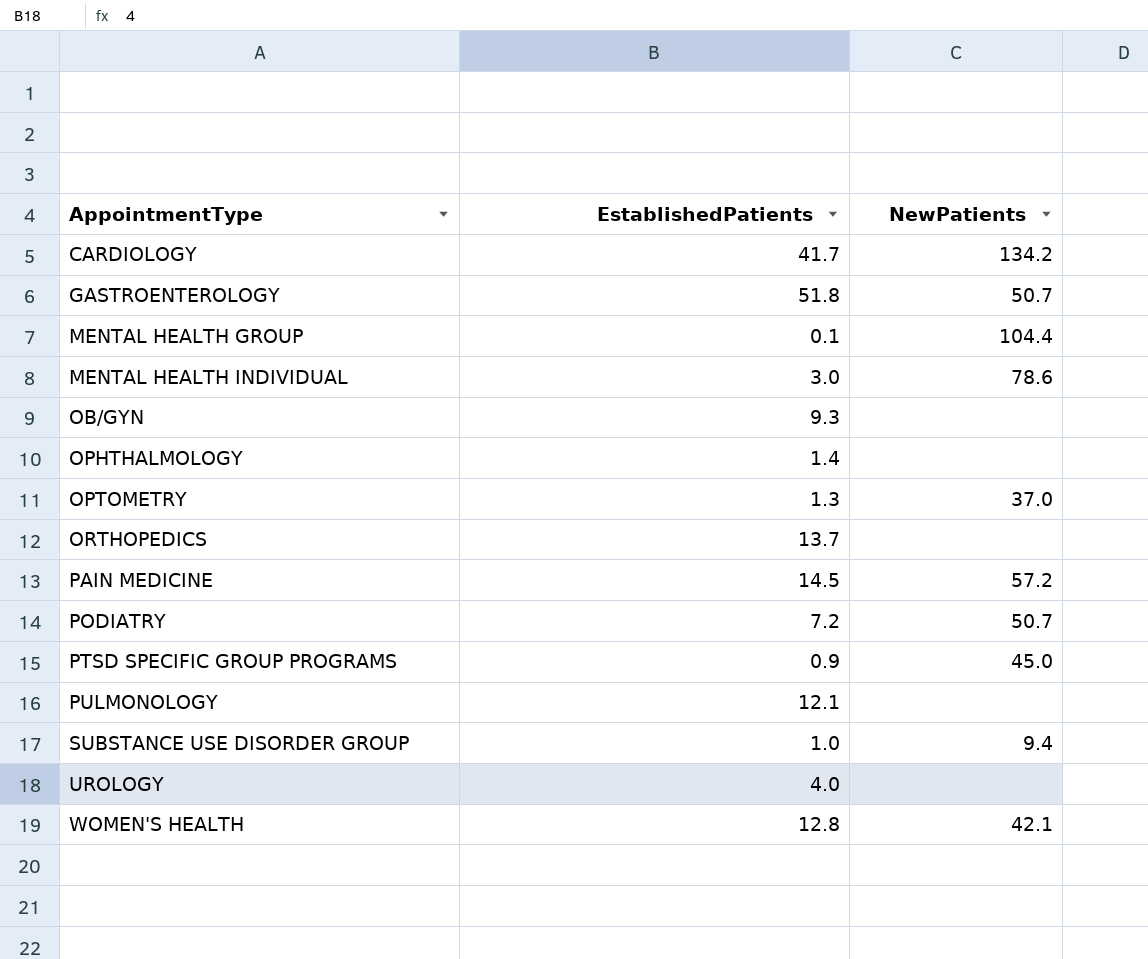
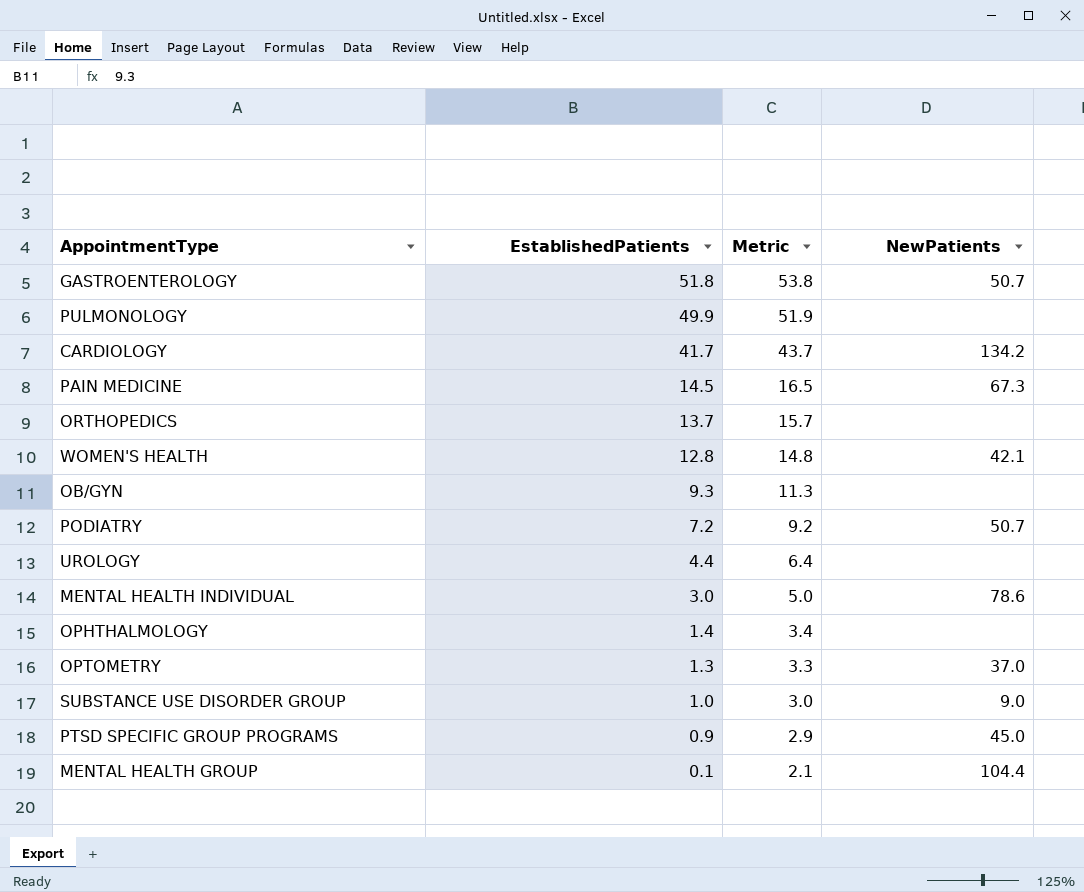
row order: AppointmentType ascending -> EstablishedPatients descending
column Metric | formula: none -> [EstablishedPatients] + 2
PULMONOLOGY | EstablishedPatients: 12.1 -> 49.9
PAIN MEDICINE | NewPatients: 57.2 -> 67.3
UROLOGY | EstablishedPatients: 4.0 -> 4.4
SUBSTANCE USE DISORDER GROUP | NewPatients: 9.4 -> 9.0

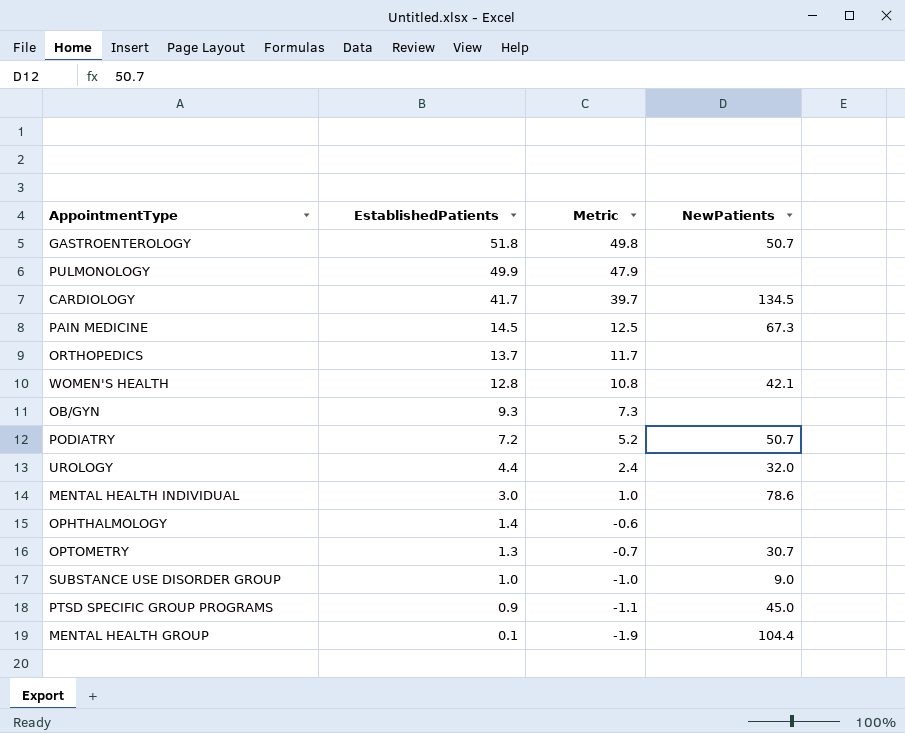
column Metric | formula: [EstablishedPatients] + 2 -> [EstablishedPatients] - 2
CARDIOLOGY | NewPatients: 134.2 -> 134.5
UROLOGY | NewPatients: none -> 32.0
OPTOMETRY | NewPatients: 37.0 -> 30.7

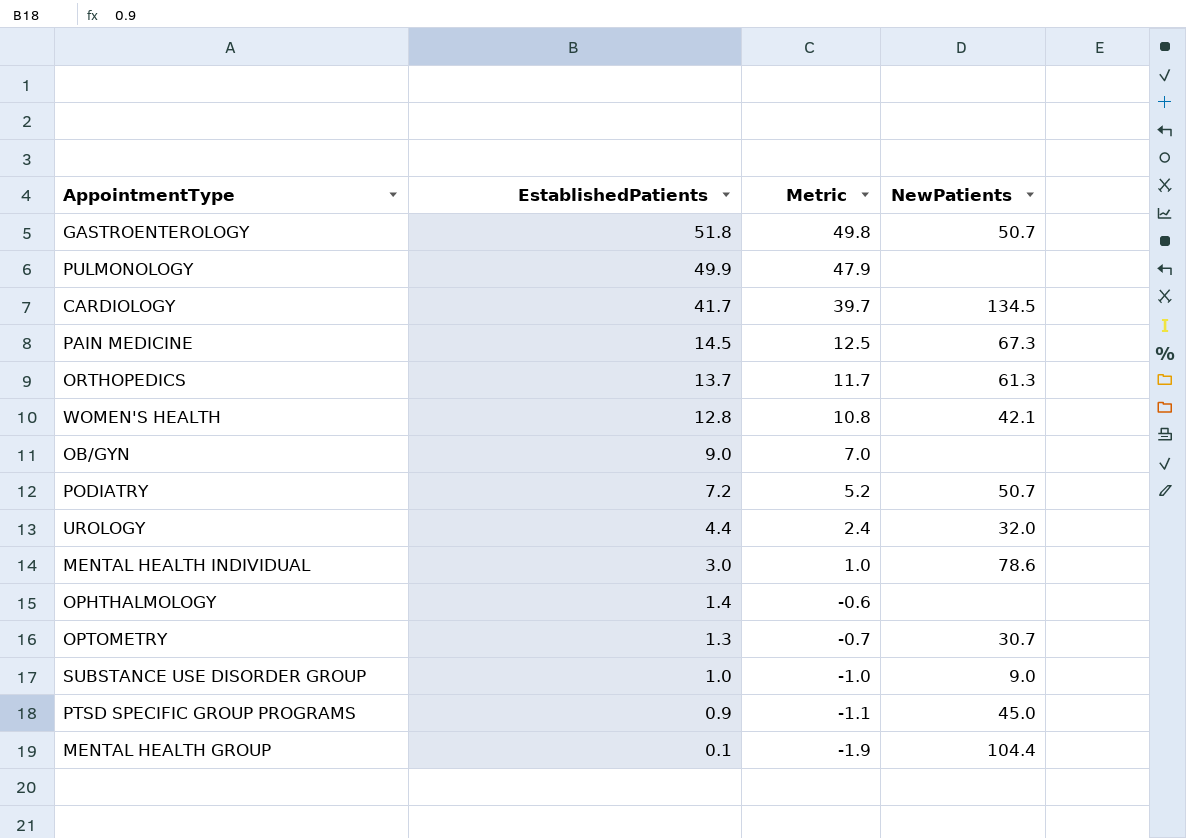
ORTHOPEDICS | NewPatients: none -> 61.3
OB/GYN | EstablishedPatients: 9.3 -> 9.0
OB/GYN | Metric: 7.3 -> 7.0

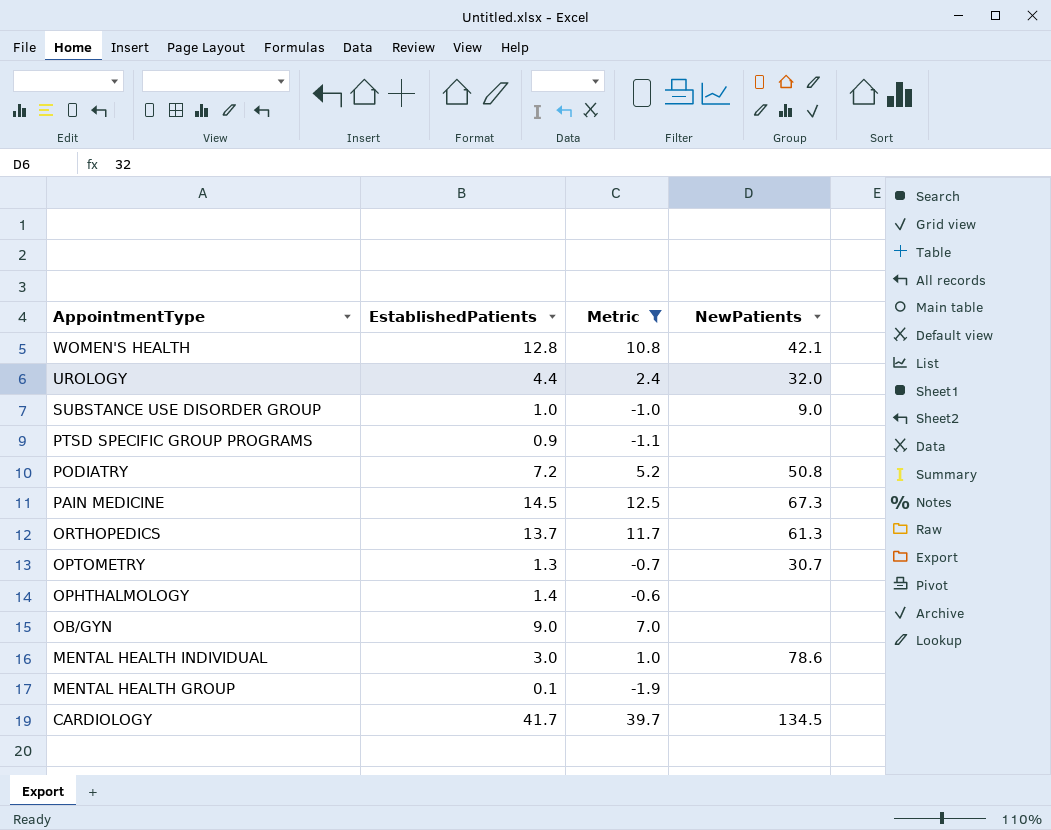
filter: none -> Metric <= 39.7
row order: EstablishedPatients descending -> AppointmentType descending
PTSD SPECIFIC GROUP PROGRAMS | NewPatients: 45.0 -> none
PODIATRY | NewPatients: 50.7 -> 50.8
MENTAL HEALTH GROUP | NewPatients: 104.4 -> none

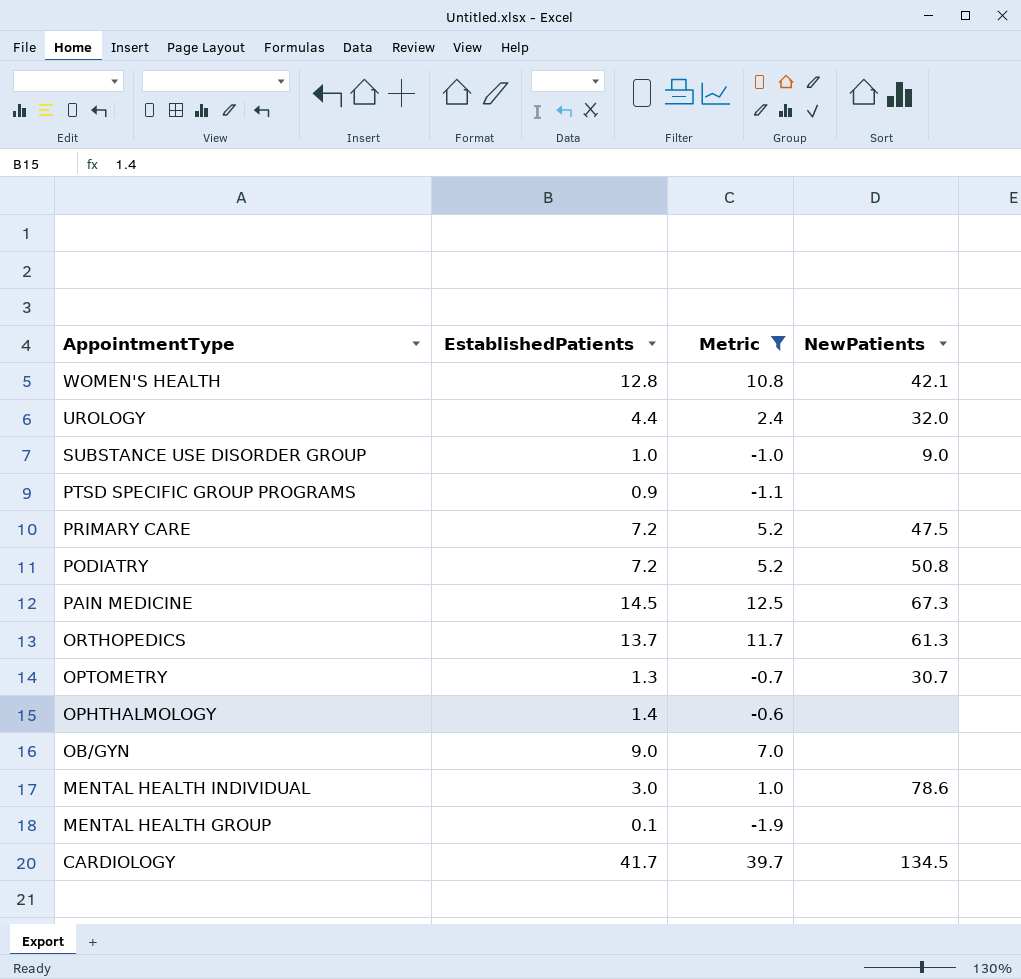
row PRIMARY CARE: none -> 7.2 | 5.2 | 47.5

